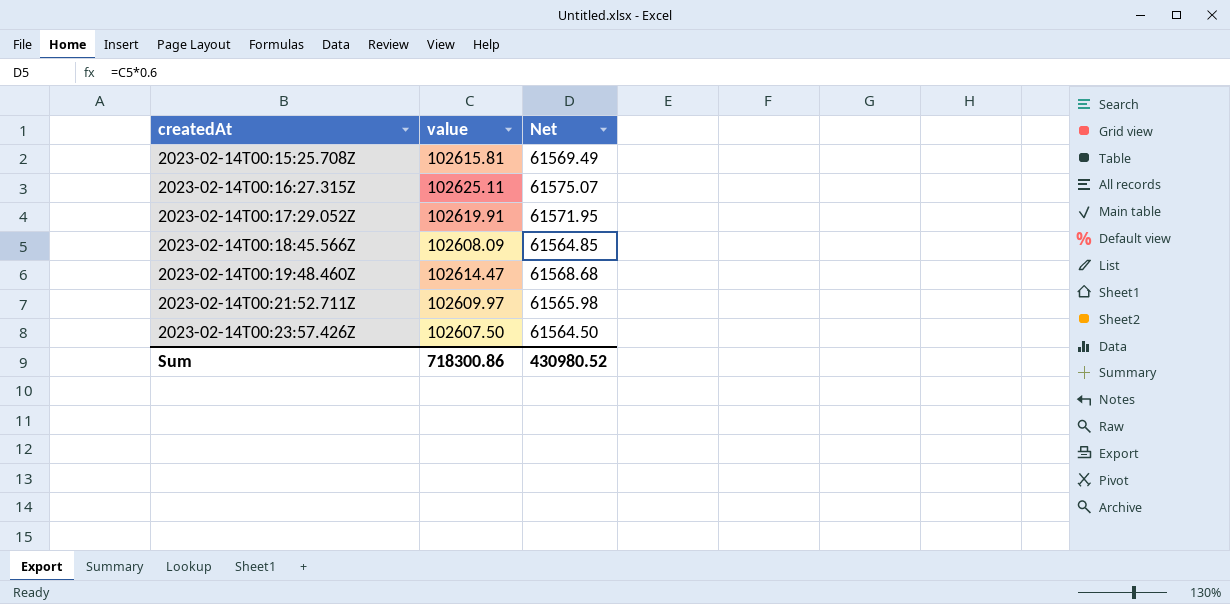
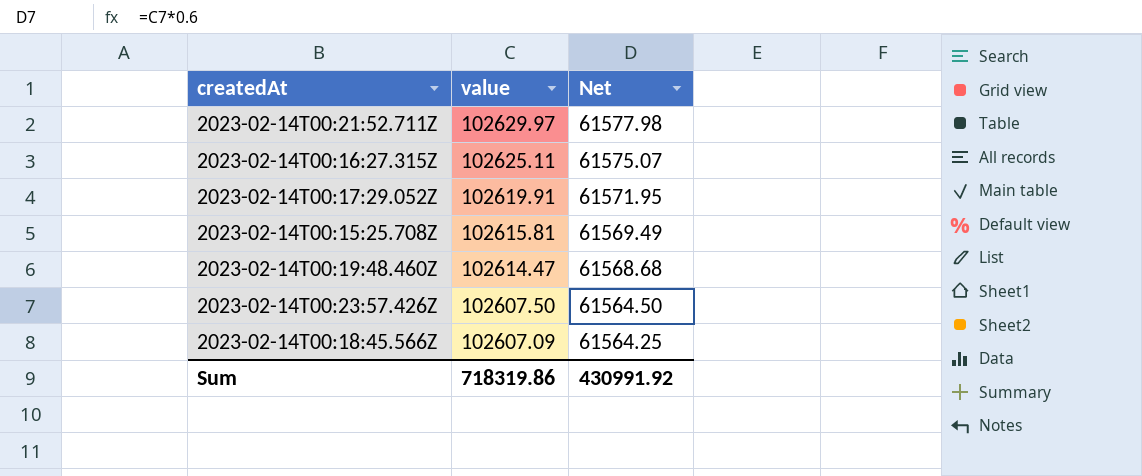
row order: createdAt ascending -> value descending
2023-02-14T00:21:52.711Z | value: 102609.97 -> 102629.97
2023-02-14T00:21:52.711Z | Net: 61565.98 -> 61577.98
2023-02-14T00:18:45.566Z | value: 102608.09 -> 102607.09
2023-02-14T00:18:45.566Z | Net: 61564.85 -> 61564.25
Sum | value: 718300.86 -> 718319.86
Sum | Net: 430980.52 -> 430991.92

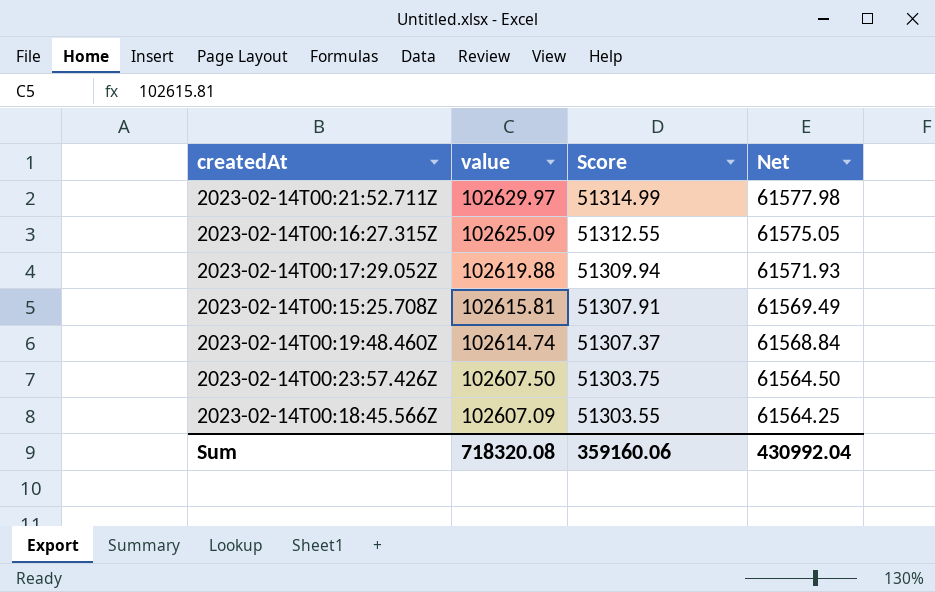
column Score | formula: none -> [value] * 0.5
2023-02-14T00:16:27.315Z | value: 102625.11 -> 102625.09
2023-02-14T00:16:27.315Z | Net: 61575.07 -> 61575.05
2023-02-14T00:17:29.052Z | value: 102619.91 -> 102619.88
2023-02-14T00:17:29.052Z | Net: 61571.95 -> 61571.93
2023-02-14T00:19:48.460Z | value: 102614.47 -> 102614.74
2023-02-14T00:19:48.460Z | Net: 61568.68 -> 61568.84
Sum | value: 718319.86 -> 718320.08
Sum | Net: 430991.92 -> 430992.04

